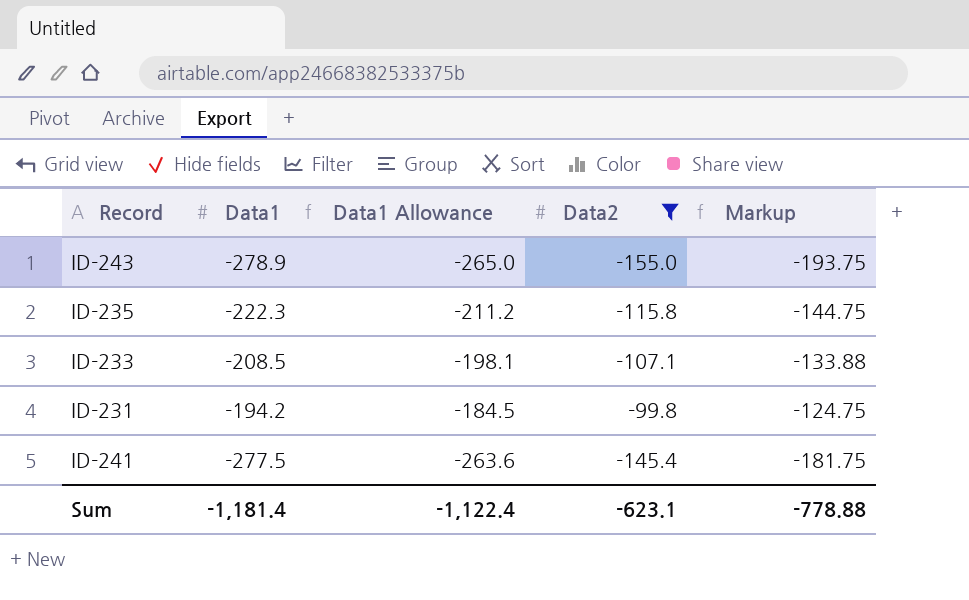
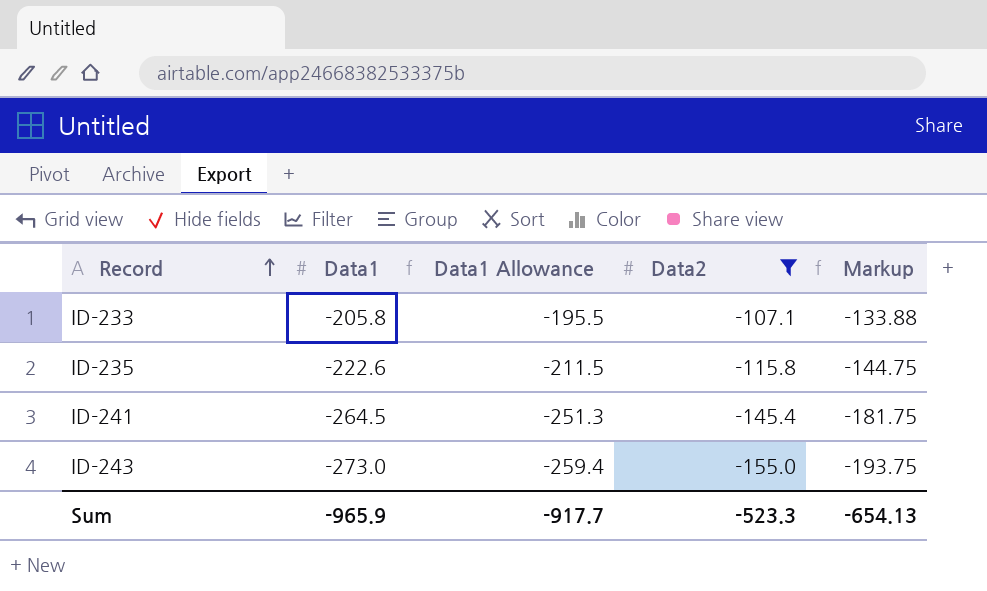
row order: none -> Record ascending
row ID-231: -194.2 | -184.5 | -99.8 | -124.75 -> none
ID-233 | Data1: -208.5 -> -205.8
ID-233 | Data1 Allowance: -198.1 -> -195.5
ID-235 | Data1: -222.3 -> -222.6
ID-235 | Data1 Allowance: -211.2 -> -211.5
ID-241 | Data1: -277.5 -> -264.5
ID-241 | Data1 Allowance: -263.6 -> -251.3
ID-243 | Data1: -278.9 -> -273.0
ID-243 | Data1 Allowance: -265.0 -> -259.4
Sum | Data1: -1,181.4 -> -965.9
Sum | Data1 Allowance: -1,122.4 -> -917.7
Sum | Data2: -623.1 -> -523.3
Sum | Markup: -778.88 -> -654.13

